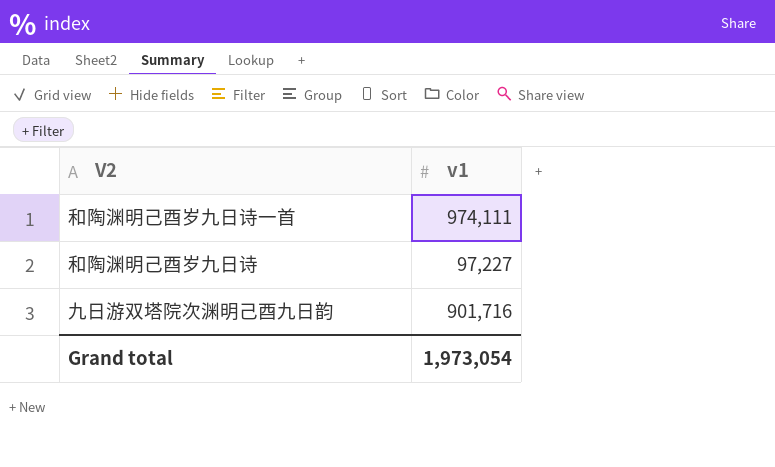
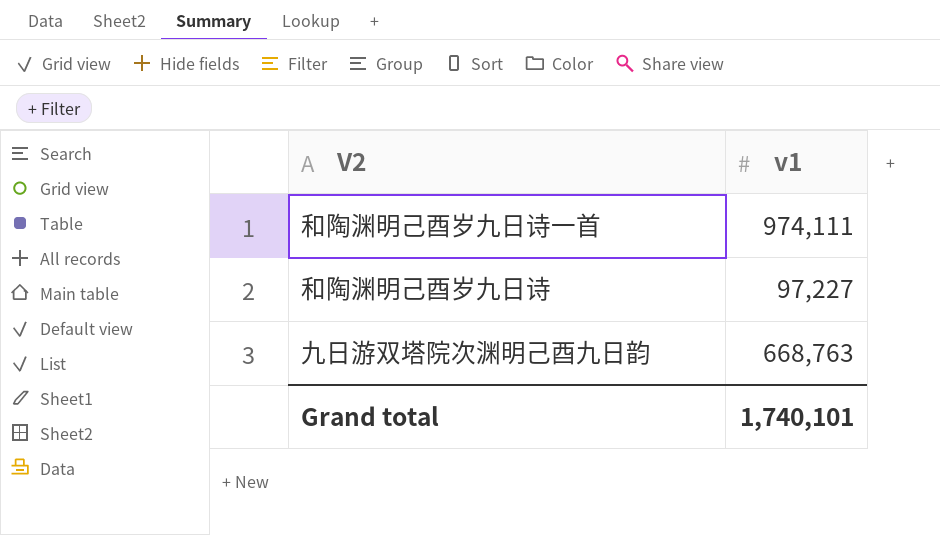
九日游双塔院次渊明己酉九日韵 | v1: 901,716 -> 668,763
Grand total | v1: 1,973,054 -> 1,740,101

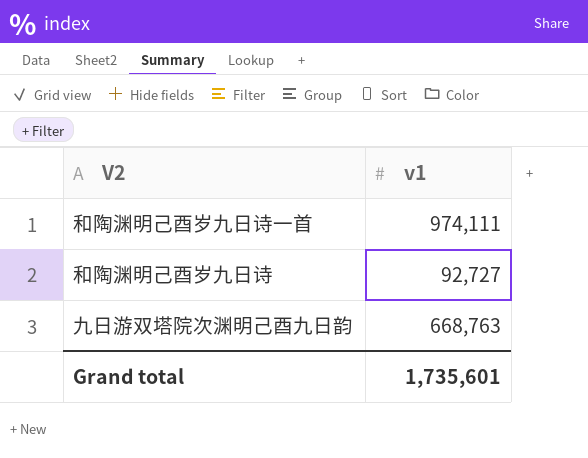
和陶渊明己酉岁九日诗 | v1: 97,227 -> 92,727
Grand total | v1: 1,740,101 -> 1,735,601

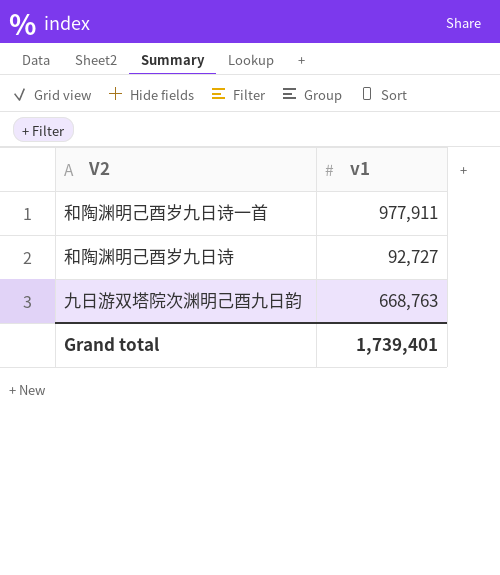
和陶渊明己酉岁九日诗一首 | v1: 974,111 -> 977,911
Grand total | v1: 1,735,601 -> 1,739,401

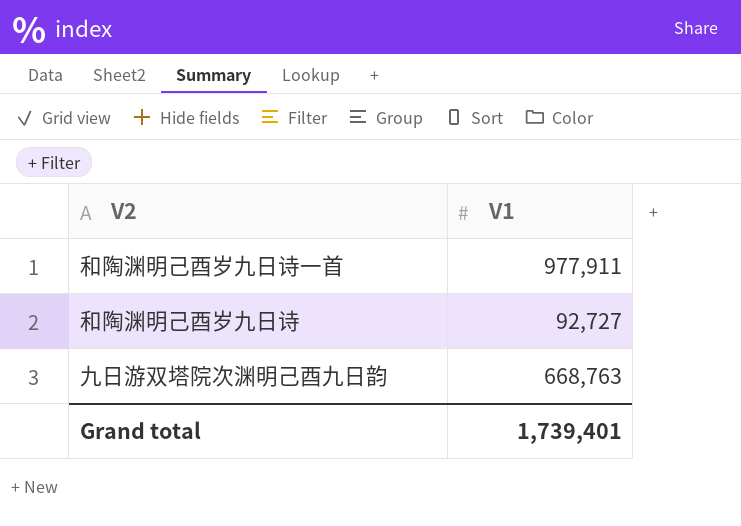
column name: v1 -> V1

